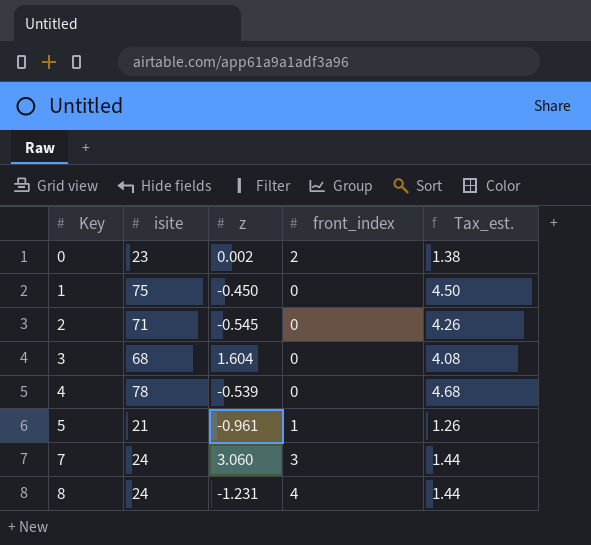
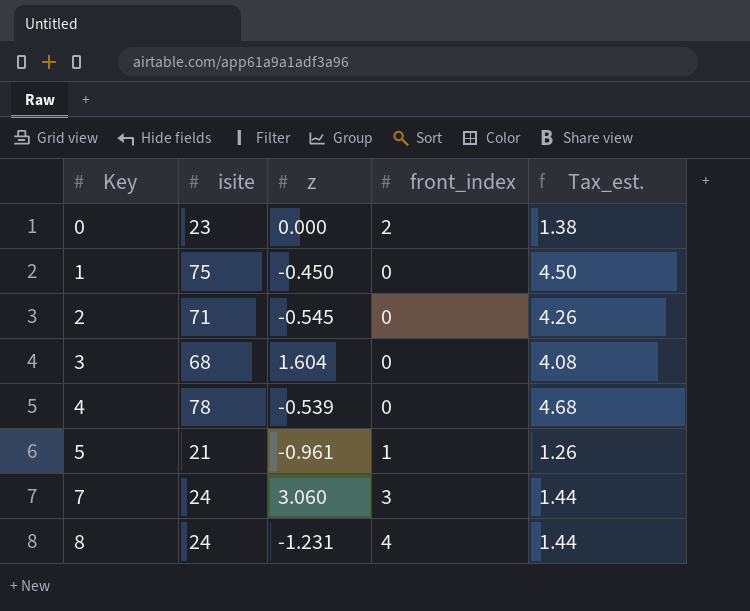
0 | z: 0.002 -> 0.000

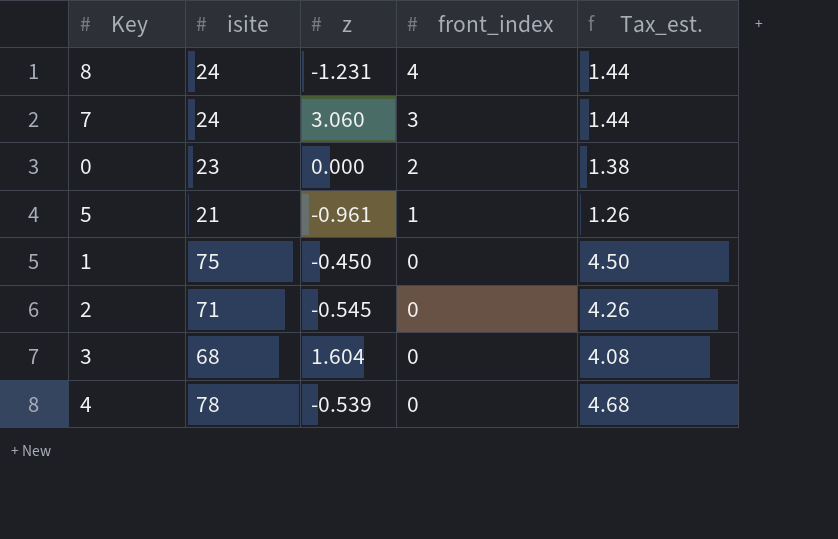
row order: Key ascending -> front_index descending

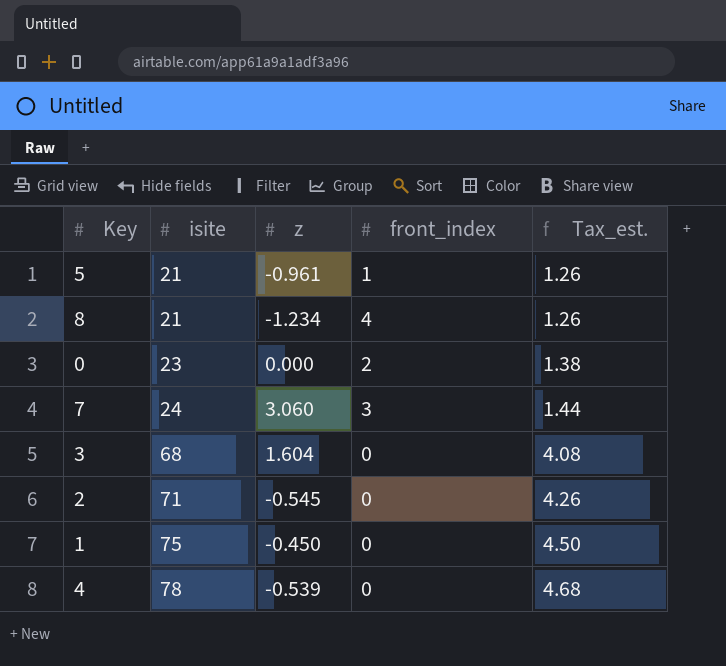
row order: front_index descending -> isite ascending
8 | isite: 24 -> 21
8 | z: -1.231 -> -1.234
8 | Tax_est.: 1.44 -> 1.26

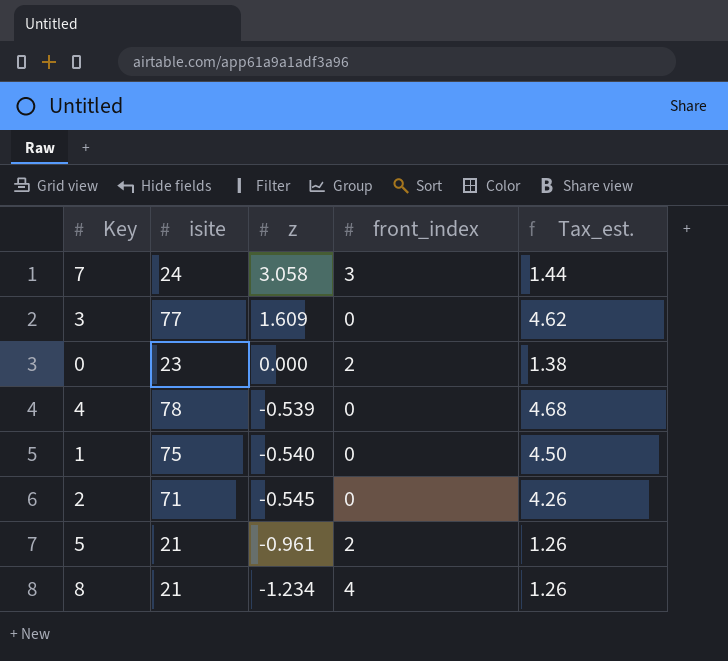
row order: isite ascending -> z descending
7 | z: 3.060 -> 3.058
3 | isite: 68 -> 77
3 | z: 1.604 -> 1.609
3 | Tax_est.: 4.08 -> 4.62
1 | z: -0.450 -> -0.540
5 | front_index: 1 -> 2

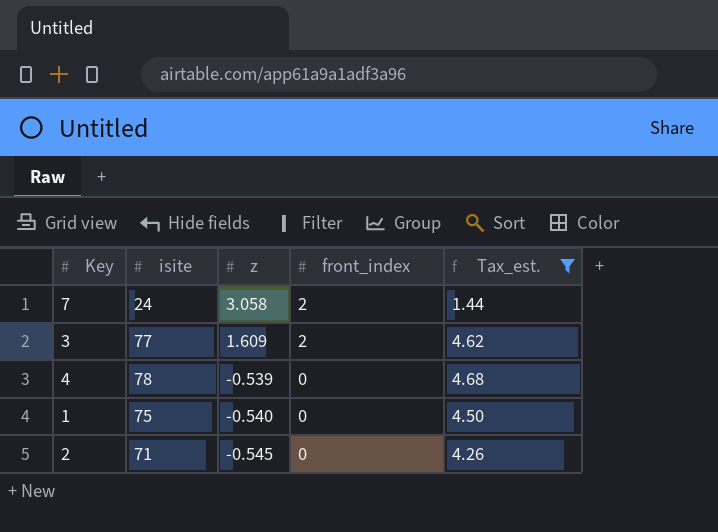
filter: none -> Tax_est. >= 1.44
7 | front_index: 3 -> 2
3 | front_index: 0 -> 2

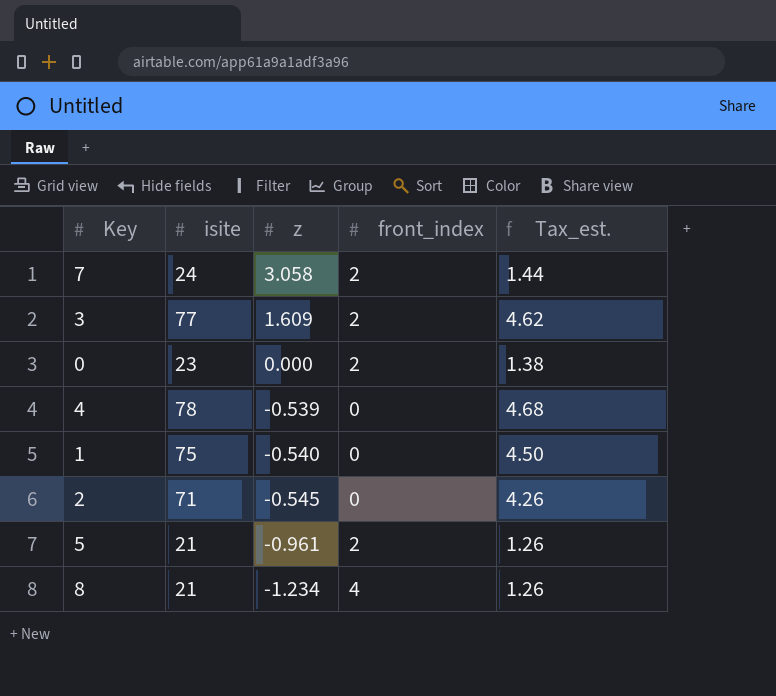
filter: Tax_est. >= 1.44 -> none

